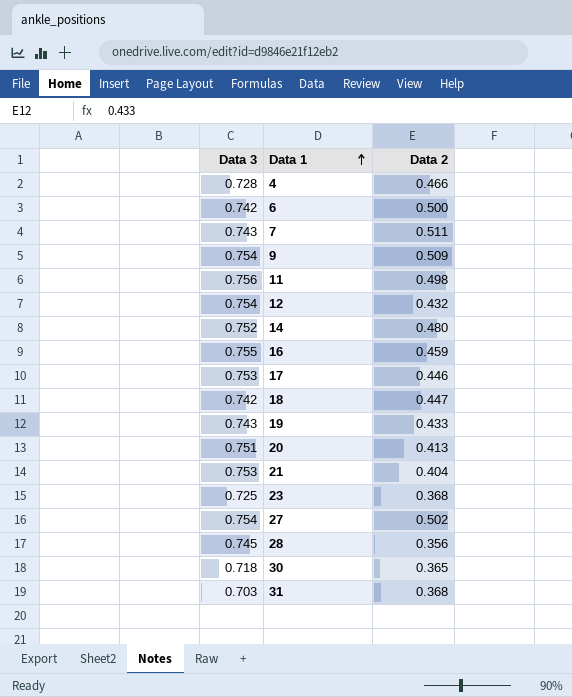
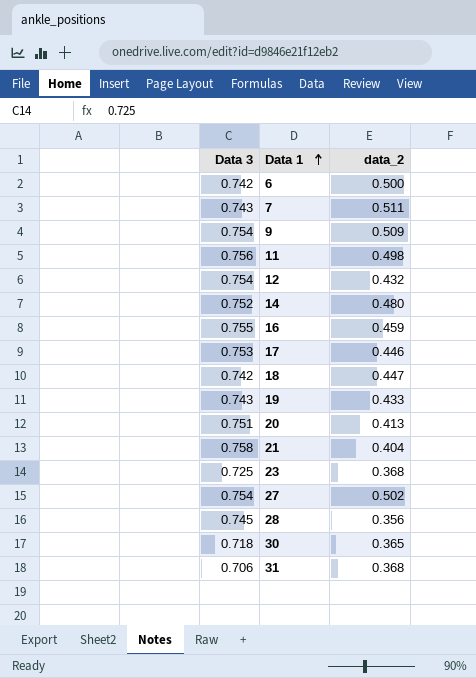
column name: Data 2 -> data_2
row 4: 0.728 | 0.466 -> none
21 | Data 3: 0.753 -> 0.758
31 | Data 3: 0.703 -> 0.706

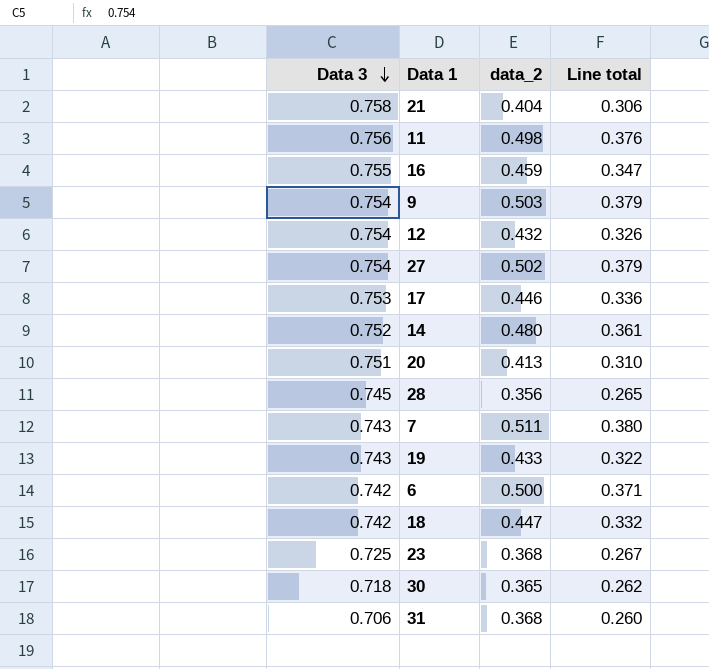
row order: Data 1 ascending -> Data 3 descending
column Line total | formula: none -> [Data 3] * [data_2]
9 | data_2: 0.509 -> 0.503

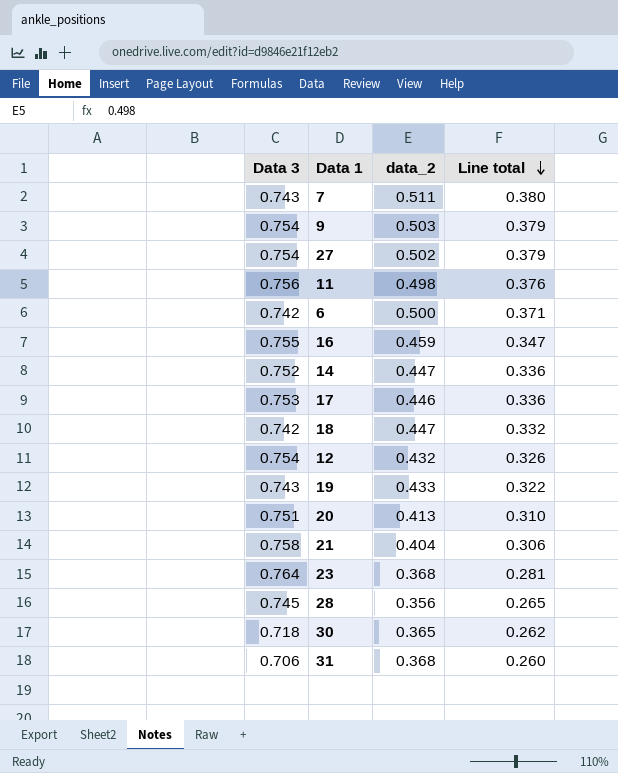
row order: Data 3 descending -> Line total descending
14 | data_2: 0.480 -> 0.447
14 | Line total: 0.361 -> 0.336
23 | Data 3: 0.725 -> 0.764
23 | Line total: 0.267 -> 0.281

